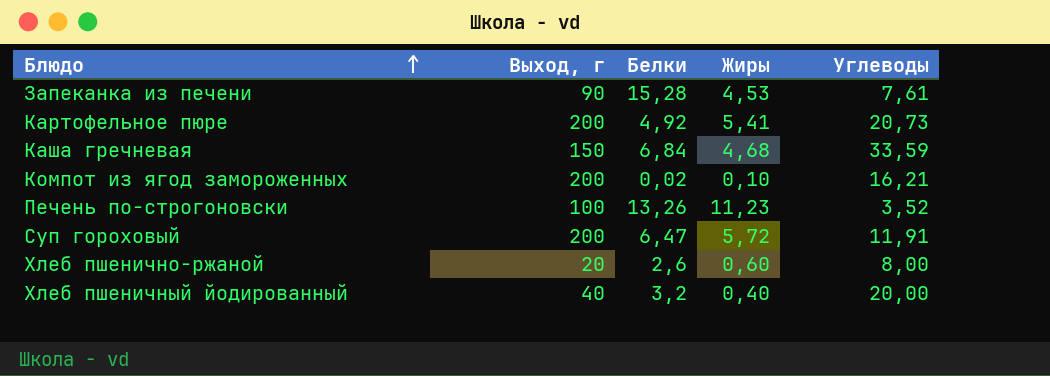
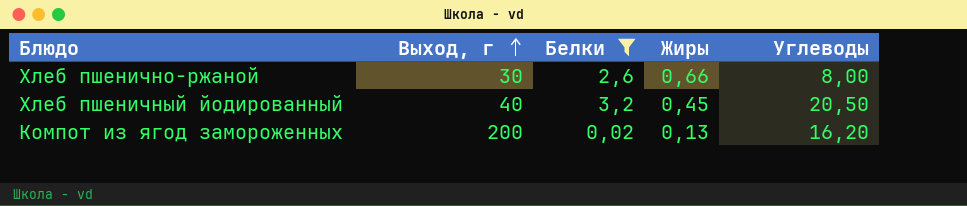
filter: none -> Белки <= 3,2
row order: Блюдо ascending -> Выход, г ascending
Хлеб пшенично-ржаной | Выход, г: 20 -> 30
Хлеб пшенично-ржаной | Жиры: 0,60 -> 0,66
Хлеб пшеничный йодированный | Жиры: 0,40 -> 0,45
Хлеб пшеничный йодированный | Углеводы: 20,00 -> 20,50
Компот из ягод замороженных | Жиры: 0,10 -> 0,13
Компот из ягод замороженных | Углеводы: 16,21 -> 16,20

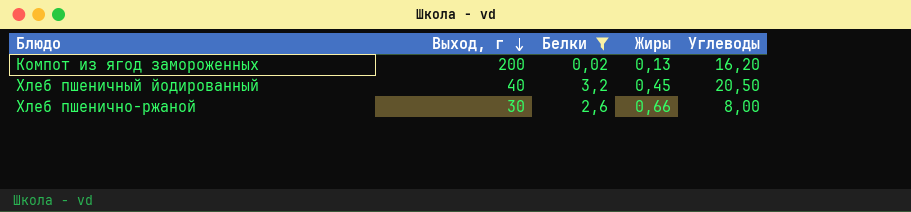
row order: Выход, г ascending -> Выход, г descending

